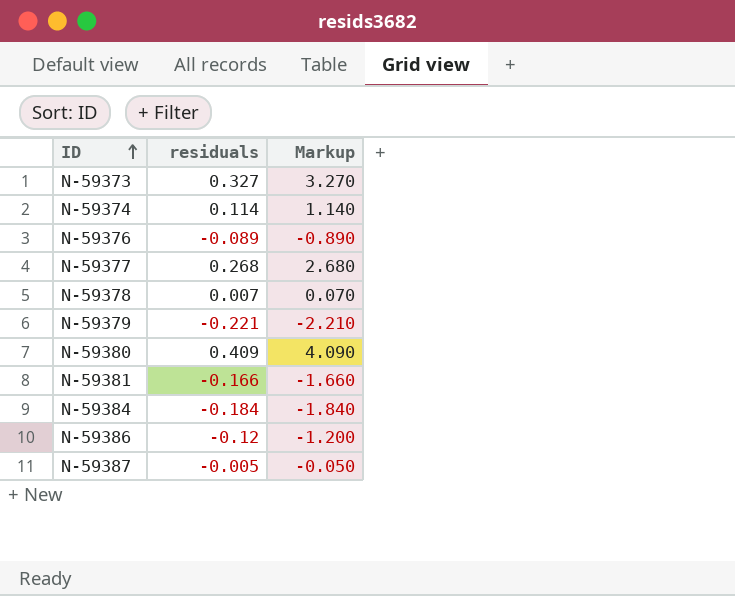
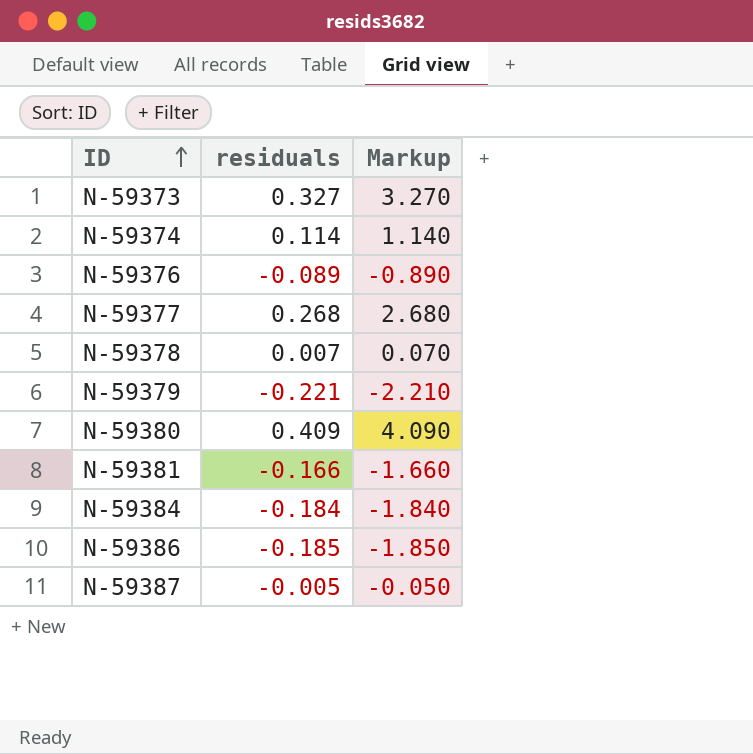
N-59386 | residuals: -0.12 -> -0.185
N-59386 | Markup: -1.200 -> -1.850

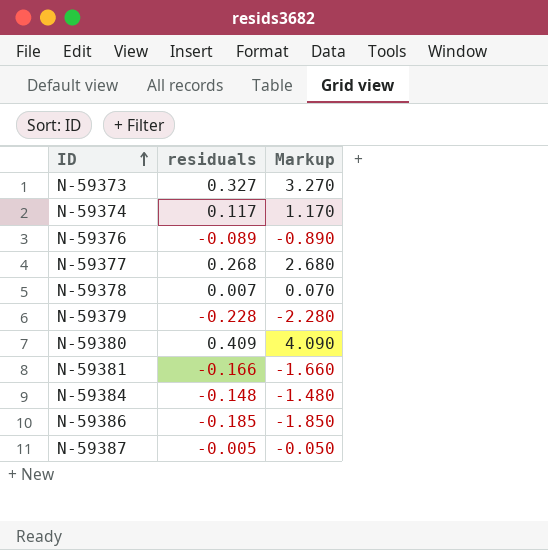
N-59374 | residuals: 0.114 -> 0.117
N-59374 | Markup: 1.140 -> 1.170
N-59379 | residuals: -0.221 -> -0.228
N-59379 | Markup: -2.210 -> -2.280
N-59384 | residuals: -0.184 -> -0.148
N-59384 | Markup: -1.840 -> -1.480

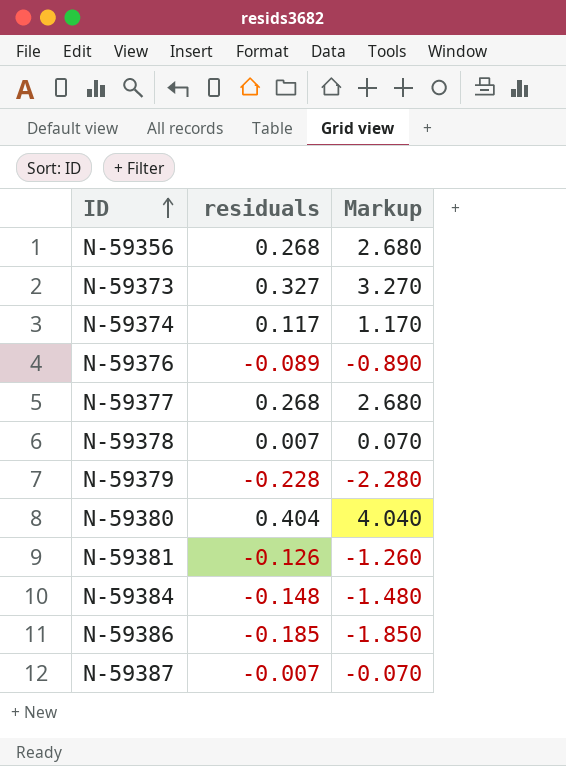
row N-59356: none -> 0.268 | 2.680
N-59380 | residuals: 0.409 -> 0.404
N-59380 | Markup: 4.090 -> 4.040
N-59381 | residuals: -0.166 -> -0.126
N-59381 | Markup: -1.660 -> -1.260
N-59387 | residuals: -0.005 -> -0.007
N-59387 | Markup: -0.050 -> -0.070

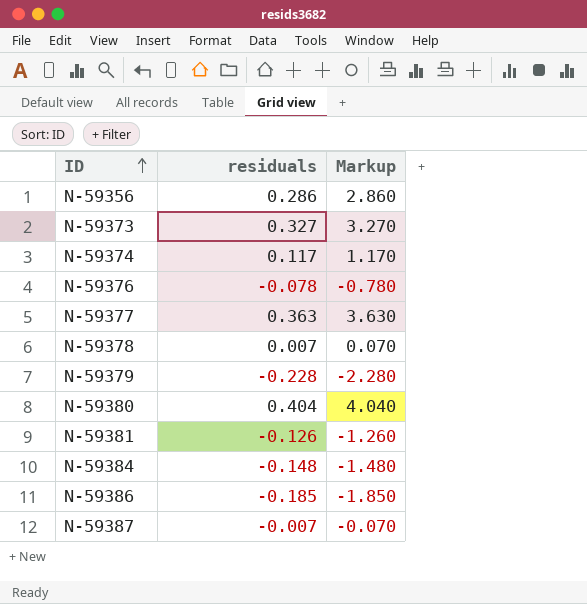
N-59356 | residuals: 0.268 -> 0.286
N-59356 | Markup: 2.680 -> 2.860
N-59376 | residuals: -0.089 -> -0.078
N-59376 | Markup: -0.890 -> -0.780
N-59377 | residuals: 0.268 -> 0.363
N-59377 | Markup: 2.680 -> 3.630

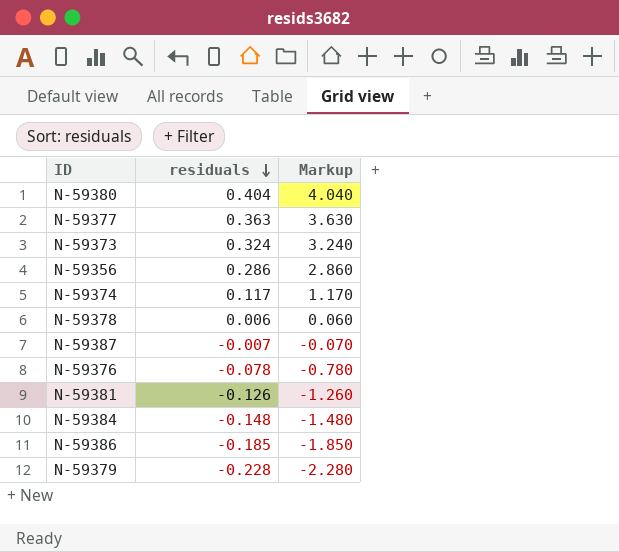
row order: ID ascending -> residuals descending
N-59373 | residuals: 0.327 -> 0.324
N-59373 | Markup: 3.270 -> 3.240
N-59378 | residuals: 0.007 -> 0.006
N-59378 | Markup: 0.070 -> 0.060

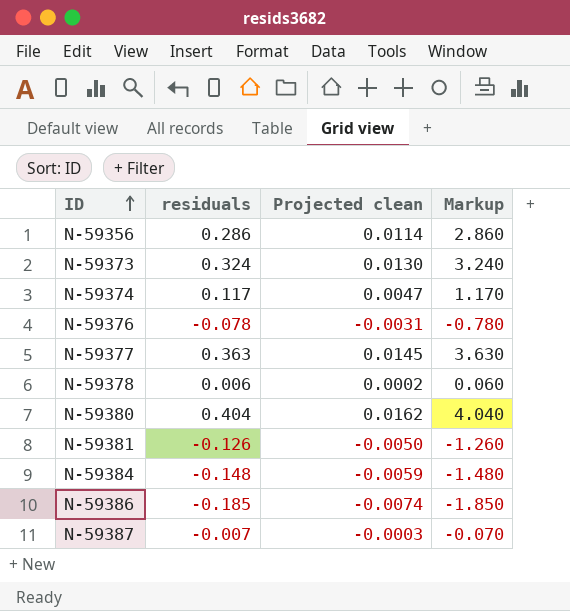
row order: residuals descending -> ID ascending
column Projected clean | formula: none -> [residuals] * 0.04
row N-59379: -0.228 | -2.280 -> none

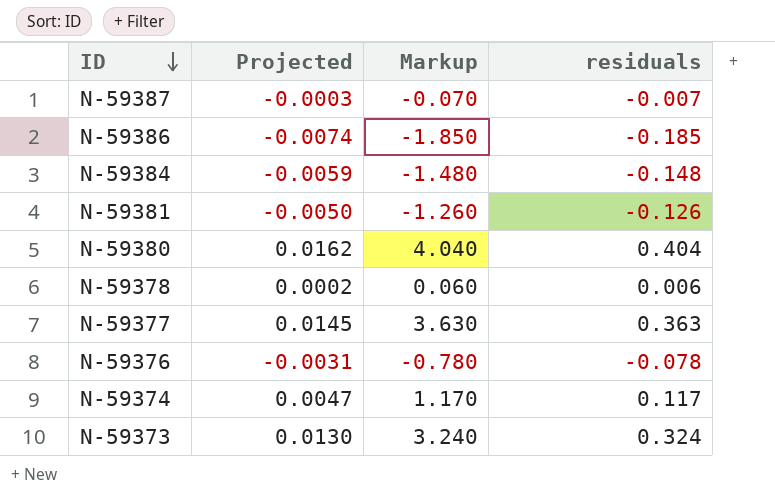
row order: ID ascending -> ID descending
column name: Projected clean -> Projected
column residuals | position: 2 -> 4
row N-59356: 0.286 | 0.0114 | 2.860 -> none

